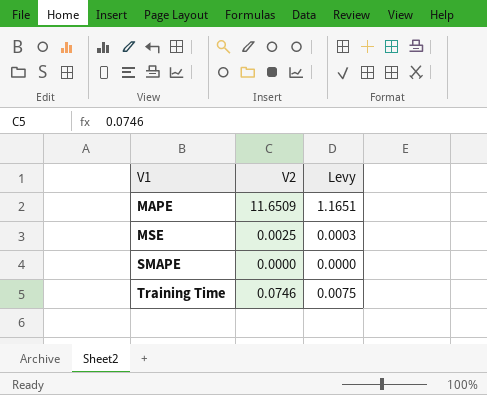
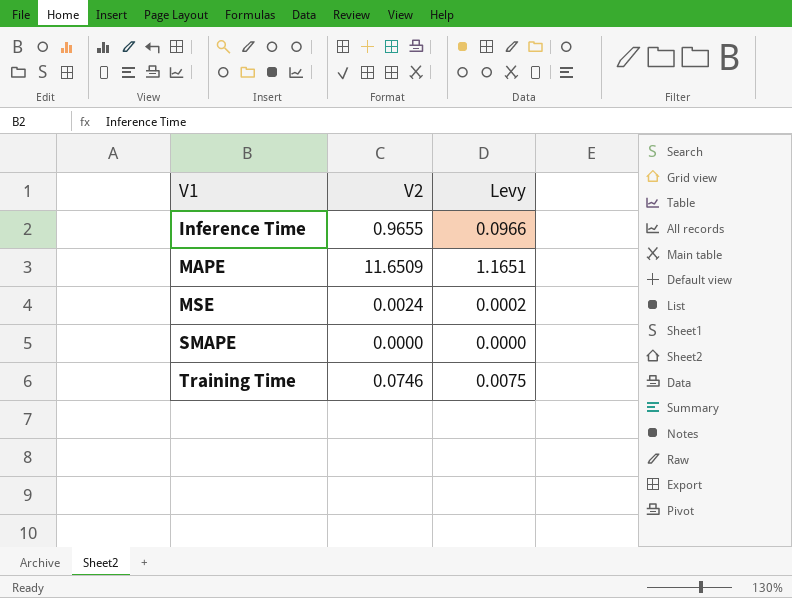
row Inference Time: none -> 0.9655 | 0.0966
MSE | V2: 0.0025 -> 0.0024
MSE | Levy: 0.0003 -> 0.0002

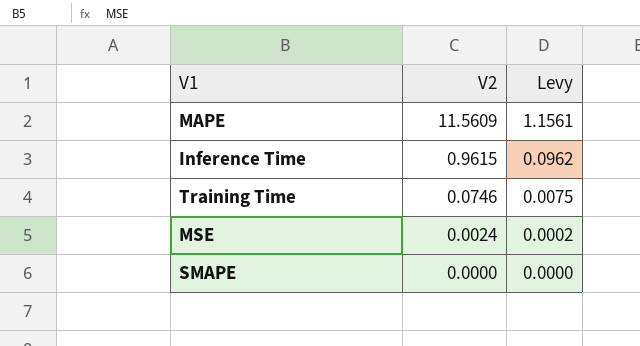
row order: V1 ascending -> V2 descending
MAPE | V2: 11.6509 -> 11.5609
MAPE | Levy: 1.1651 -> 1.1561
Inference Time | V2: 0.9655 -> 0.9615
Inference Time | Levy: 0.0966 -> 0.0962

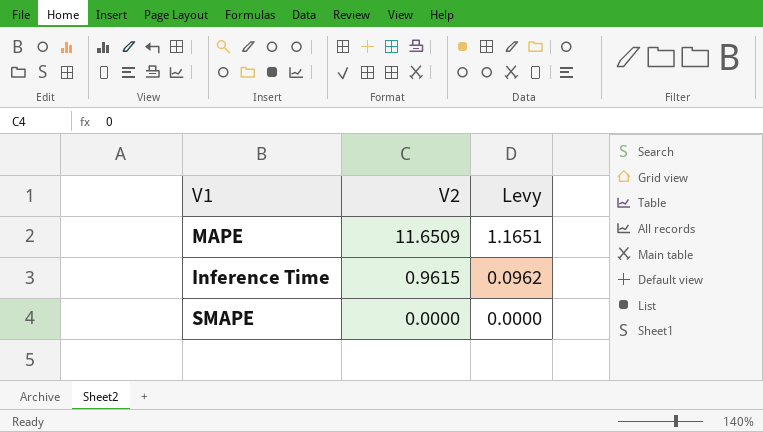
row Training Time: 0.0746 | 0.0075 -> none
row MSE: 0.0024 | 0.0002 -> none
MAPE | V2: 11.5609 -> 11.6509
MAPE | Levy: 1.1561 -> 1.1651

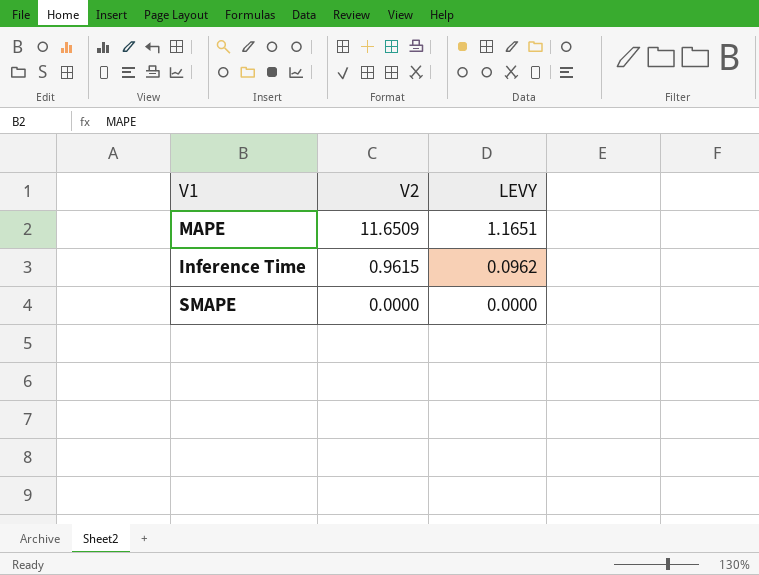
column name: Levy -> LEVY

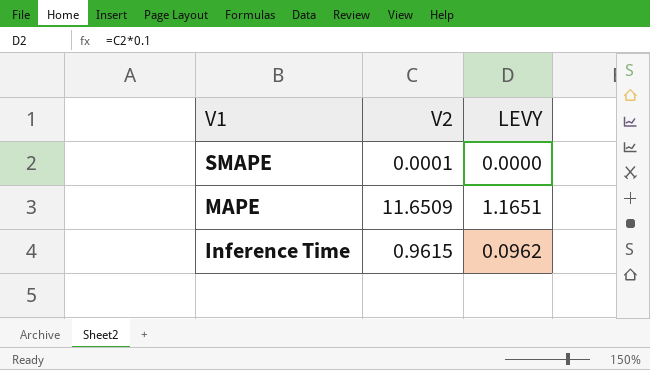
row order: V2 descending -> V1 descending
SMAPE | V2: 0.0000 -> 0.0001

